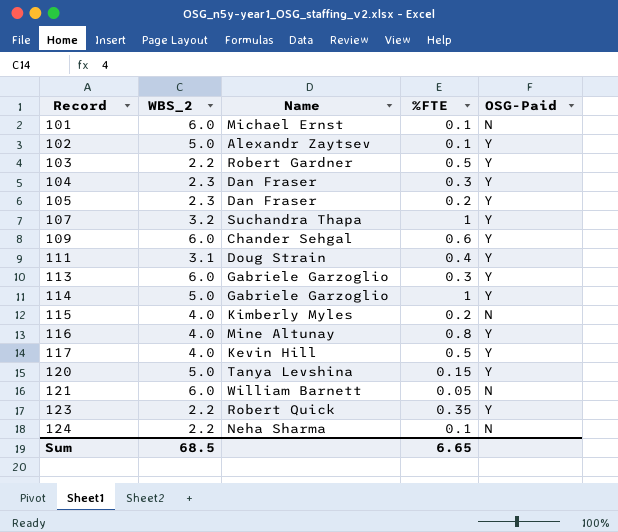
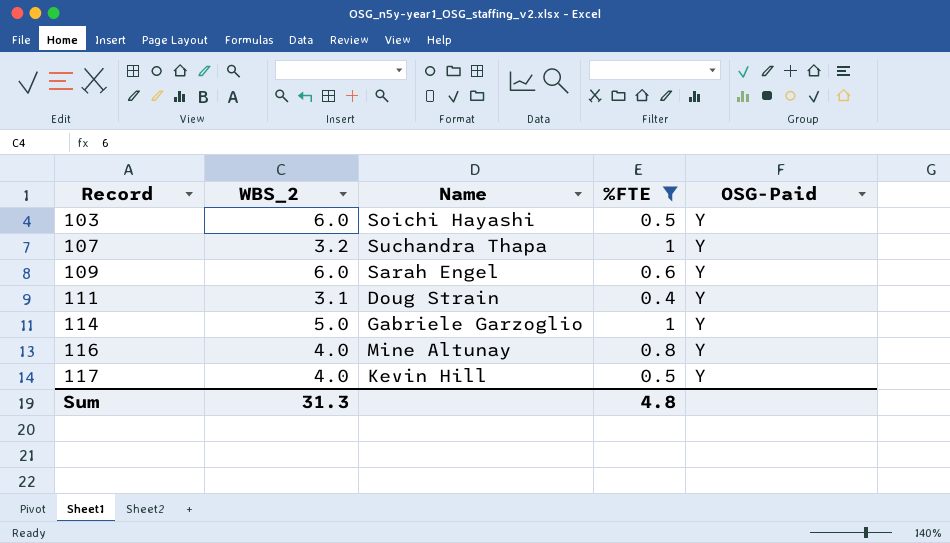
filter: none -> %FTE >= 0.4
103 | WBS_2: 2.2 -> 6.0
103 | Name: Robert Gardner -> Soichi Hayashi
109 | Name: Chander Sehgal -> Sarah Engel
Sum | WBS_2: 68.5 -> 31.3
Sum | %FTE: 6.65 -> 4.8

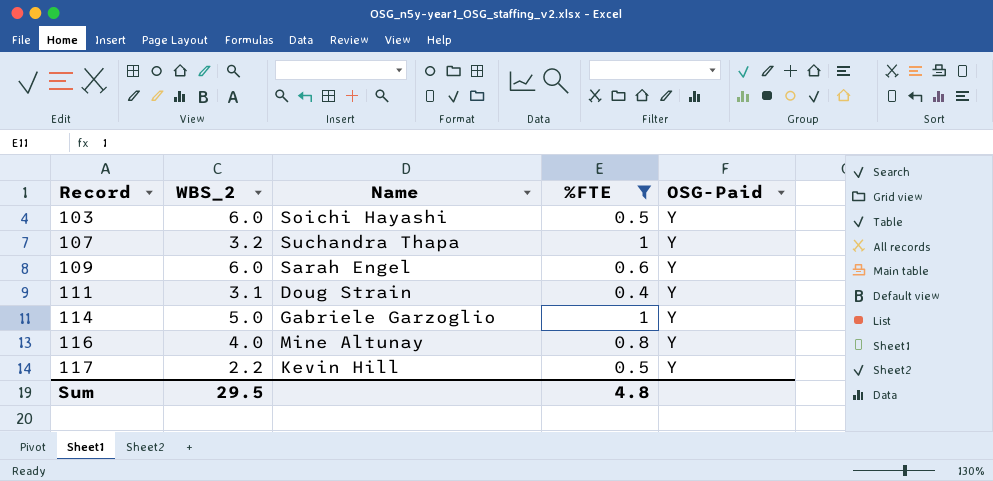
117 | WBS_2: 4.0 -> 2.2
Sum | WBS_2: 31.3 -> 29.5

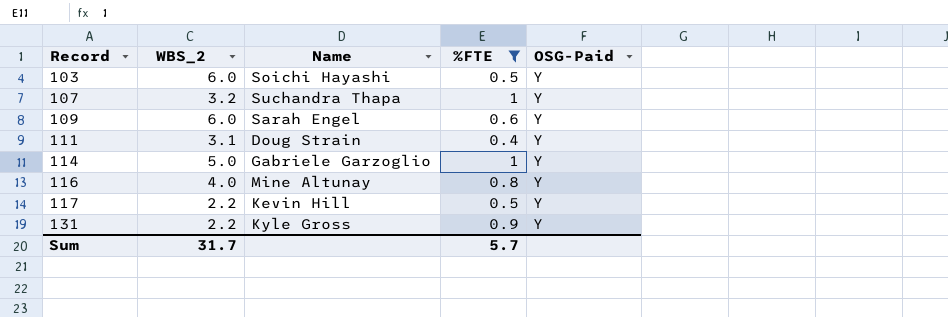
row 131: none -> 2.2 | Kyle Gross | 0.9 | Y
Sum | WBS_2: 29.5 -> 31.7
Sum | %FTE: 4.8 -> 5.7

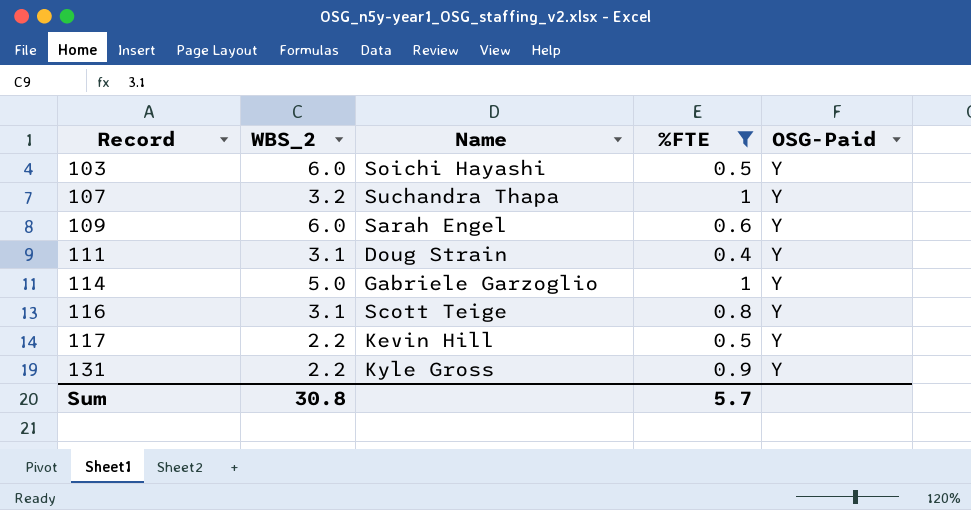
116 | WBS_2: 4.0 -> 3.1
116 | Name: Mine Altunay -> Scott Teige
Sum | WBS_2: 31.7 -> 30.8

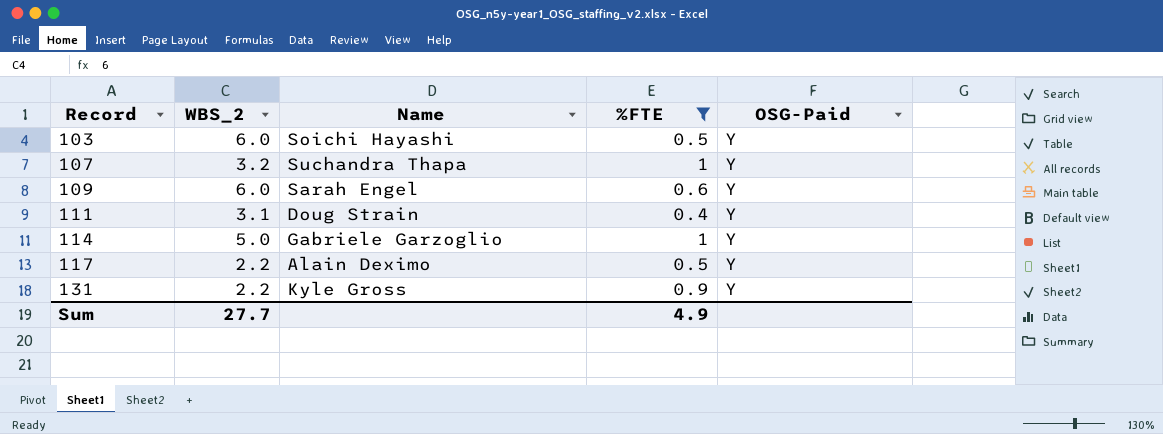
row 116: 3.1 | Scott Teige | 0.8 | Y -> none
117 | Name: Kevin Hill -> Alain Deximo
Sum | WBS_2: 30.8 -> 27.7
Sum | %FTE: 5.7 -> 4.9

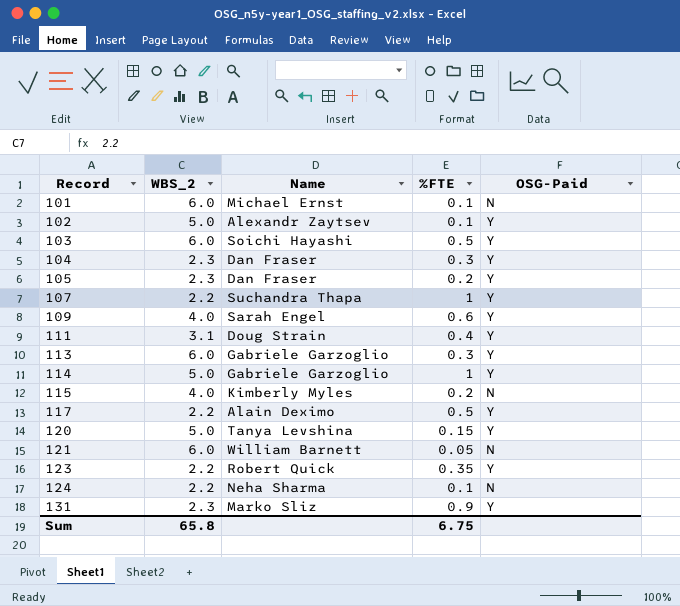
filter: %FTE >= 0.4 -> none
107 | WBS_2: 3.2 -> 2.2
109 | WBS_2: 6.0 -> 4.0
131 | WBS_2: 2.2 -> 2.3
131 | Name: Kyle Gross -> Marko Sliz
Sum | WBS_2: 27.7 -> 65.8
Sum | %FTE: 4.9 -> 6.75

